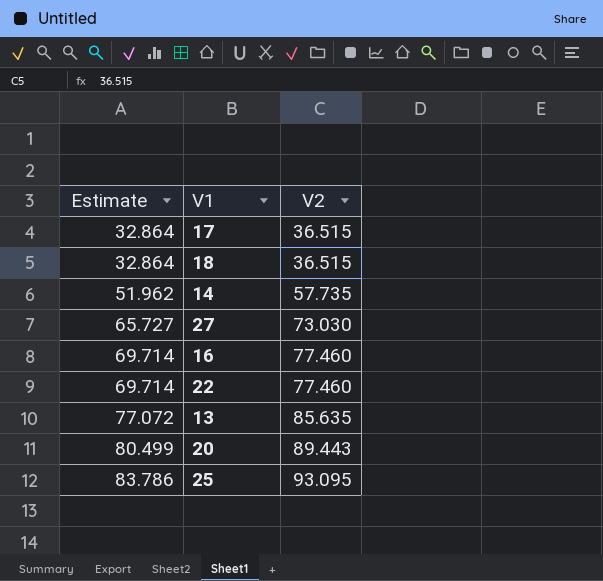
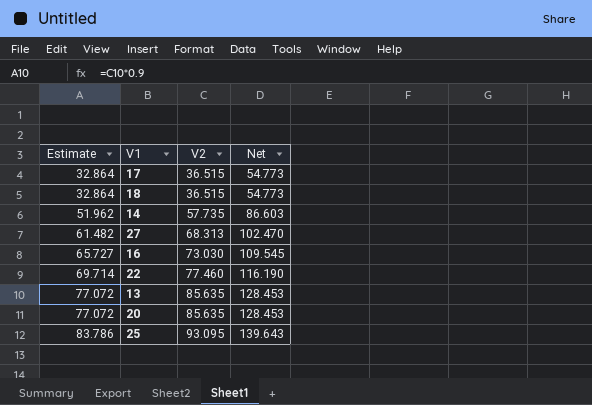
column Net | formula: none -> [V2] * 1.5
27 | Estimate: 65.727 -> 61.482
27 | V2: 73.030 -> 68.313
16 | Estimate: 69.714 -> 65.727
16 | V2: 77.460 -> 73.030
20 | Estimate: 80.499 -> 77.072
20 | V2: 89.443 -> 85.635

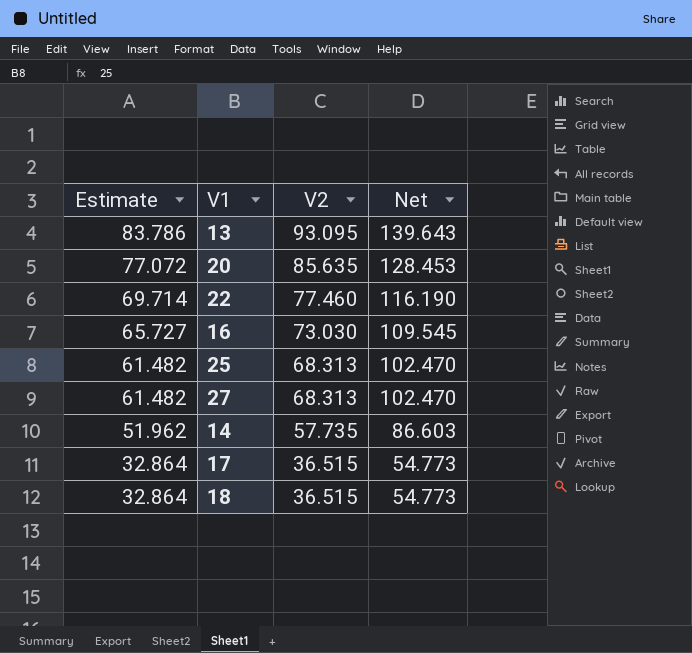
row order: Estimate ascending -> Estimate descending
13 | Estimate: 77.072 -> 83.786
13 | V2: 85.635 -> 93.095
13 | Net: 128.453 -> 139.643
25 | Estimate: 83.786 -> 61.482
25 | V2: 93.095 -> 68.313
25 | Net: 139.643 -> 102.470

